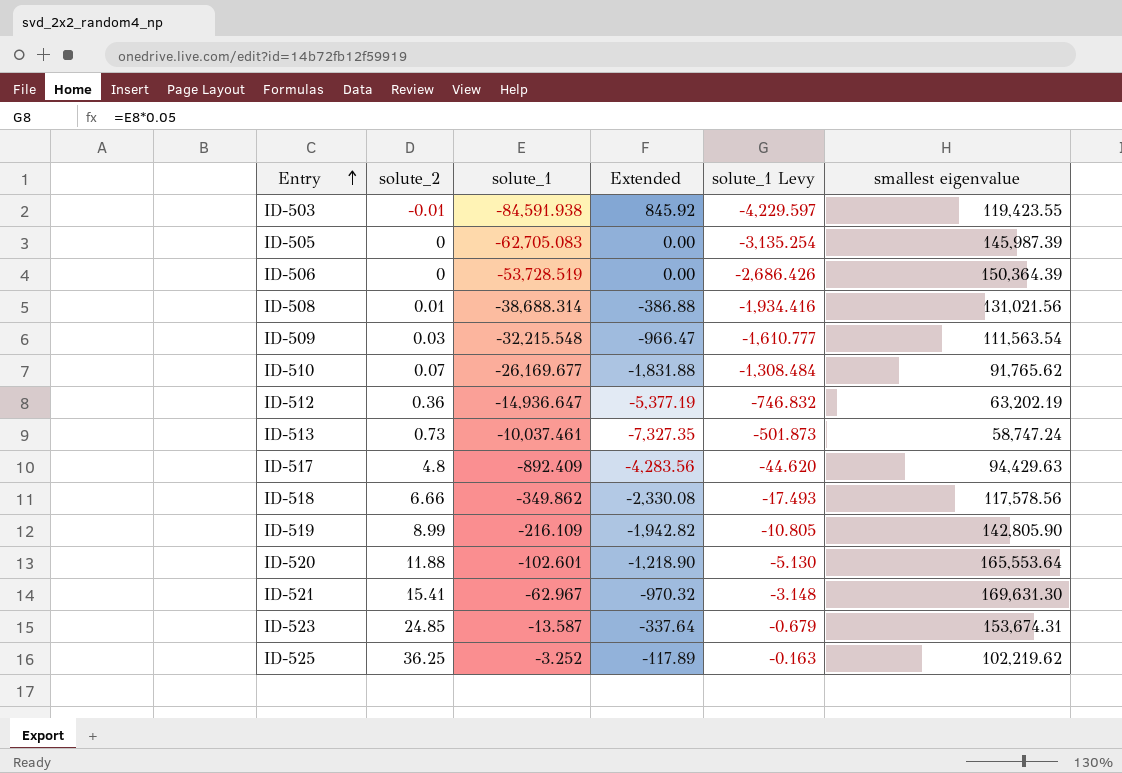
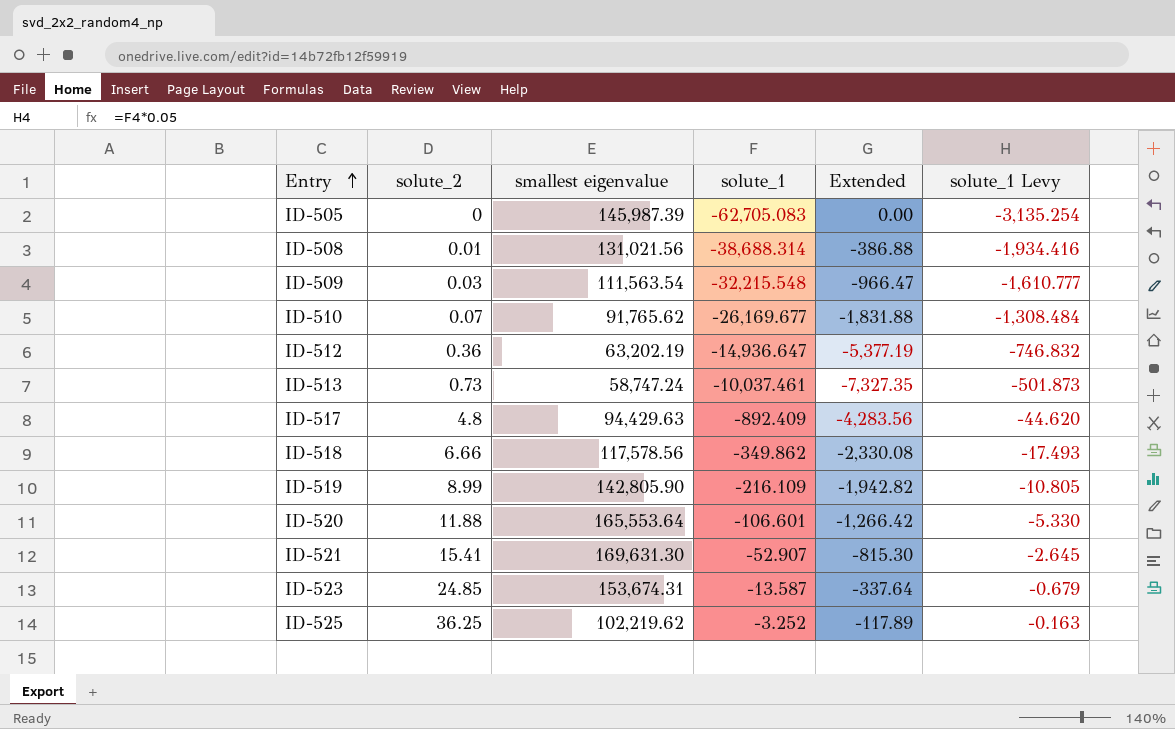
column smallest eigenvalue | position: 6 -> 3
row ID-503: -0.01 | -84,591.938 | 845.92 | -4,229.597 | 119,423.55 -> none
row ID-506: 0 | -53,728.519 | 0.00 | -2,686.426 | 150,364.39 -> none
ID-520 | solute_1: -102.601 -> -106.601
ID-520 | Extended: -1,218.90 -> -1,266.42
ID-520 | solute_1 Levy: -5.130 -> -5.330
ID-521 | solute_1: -62.967 -> -52.907
ID-521 | Extended: -970.32 -> -815.30
ID-521 | solute_1 Levy: -3.148 -> -2.645

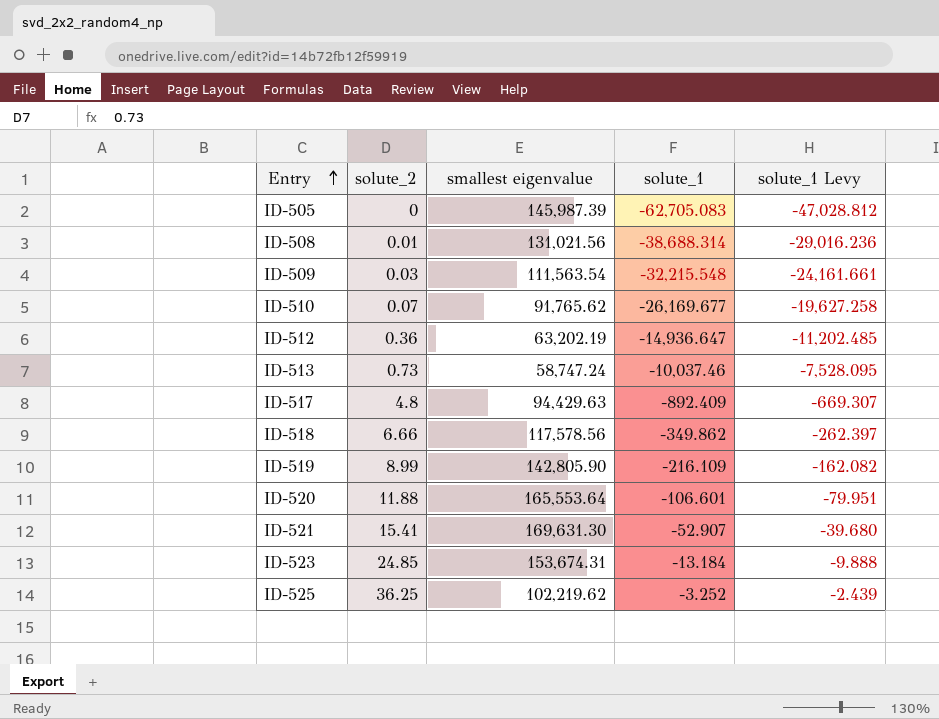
column Extended | formula: [solute_2] * [solute_1] -> none
column solute_1 Levy | formula: [solute_1] * 0.05 -> [solute_1] * 0.75
ID-513 | solute_1: -10,037.461 -> -10,037.46
ID-523 | solute_1: -13.587 -> -13.184

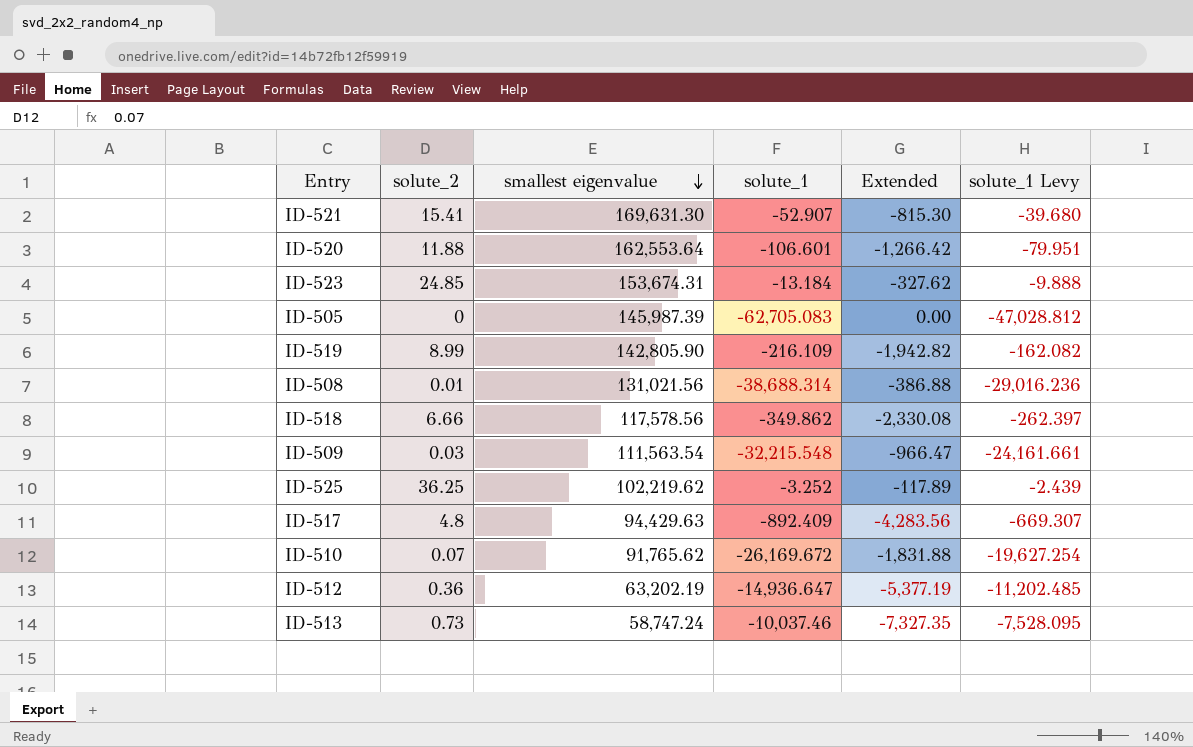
row order: Entry ascending -> smallest eigenvalue descending
column Extended | formula: none -> [solute_2] * [solute_1]
ID-520 | smallest eigenvalue: 165,553.64 -> 162,553.64
ID-510 | solute_1: -26,169.677 -> -26,169.672
ID-510 | solute_1 Levy: -19,627.258 -> -19,627.254

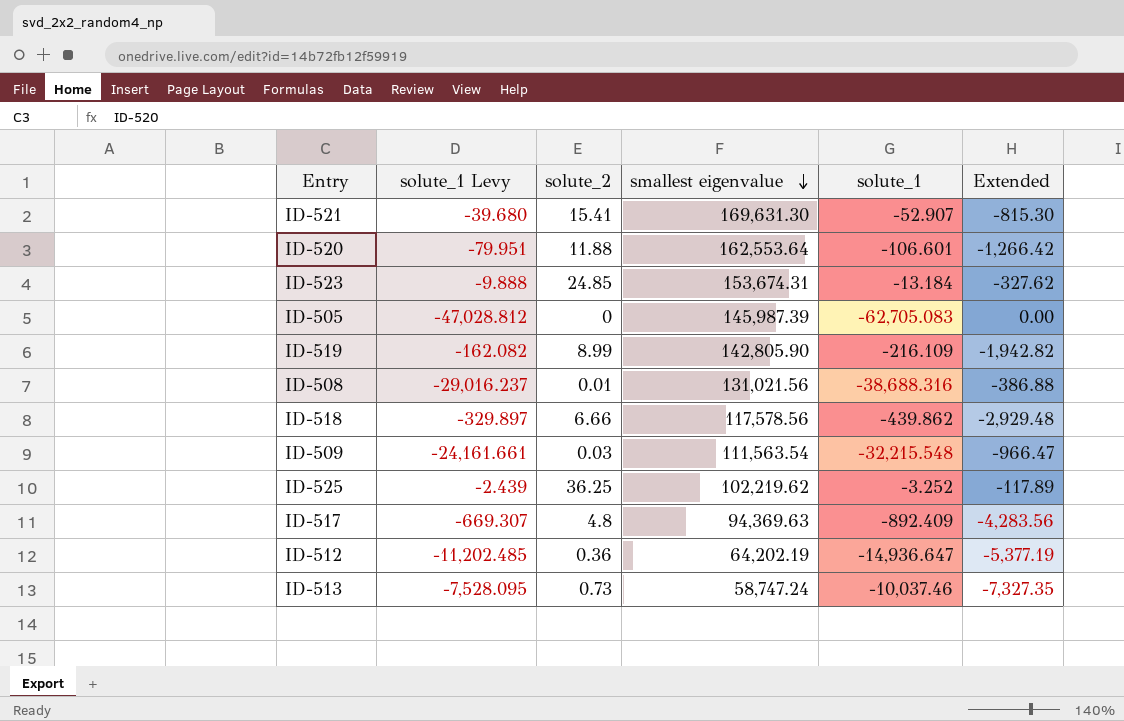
column solute_1 Levy | position: 6 -> 2
row ID-510: 0.07 | 91,765.62 | -26,169.672 | -1,831.88 | -19,627.254 -> none
ID-508 | solute_1 Levy: -29,016.236 -> -29,016.237
ID-508 | solute_1: -38,688.314 -> -38,688.316
ID-518 | solute_1 Levy: -262.397 -> -329.897
ID-518 | solute_1: -349.862 -> -439.862
ID-518 | Extended: -2,330.08 -> -2,929.48
ID-517 | smallest eigenvalue: 94,429.63 -> 94,369.63
ID-512 | smallest eigenvalue: 63,202.19 -> 64,202.19

